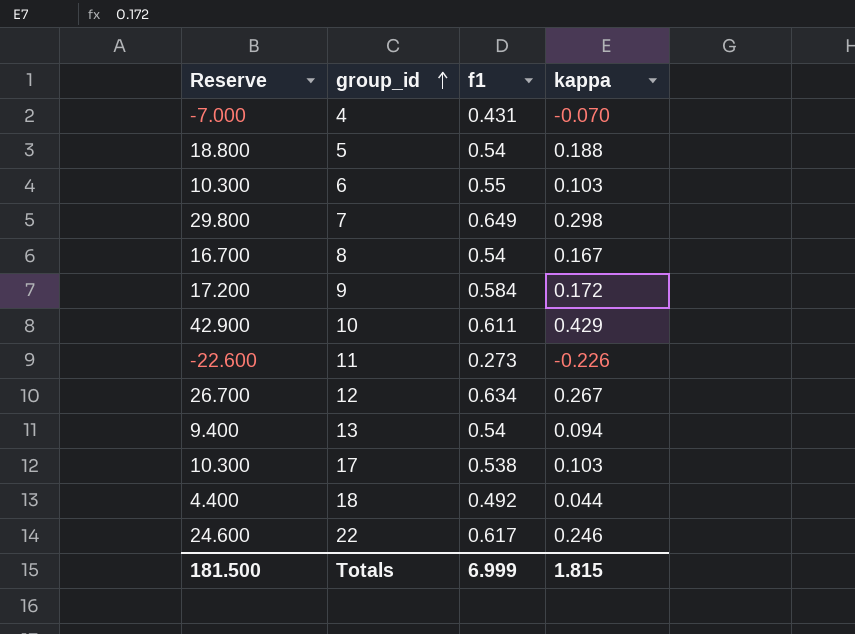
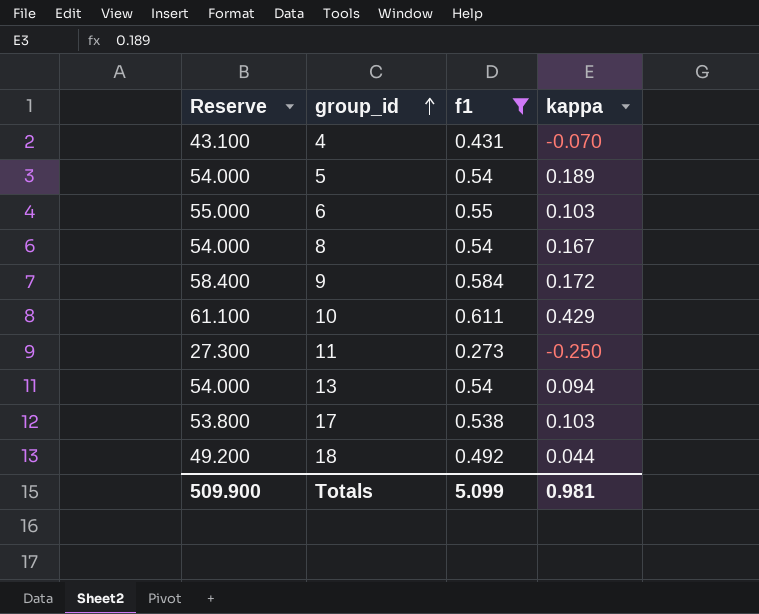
filter: none -> f1 <= 0.611
column Reserve | formula: [kappa] * 100 -> [f1] * 100
5 | kappa: 0.188 -> 0.189
11 | kappa: -0.226 -> -0.250
Totals | Reserve: 181.500 -> 509.900
Totals | f1: 6.999 -> 5.099
Totals | kappa: 1.815 -> 0.981

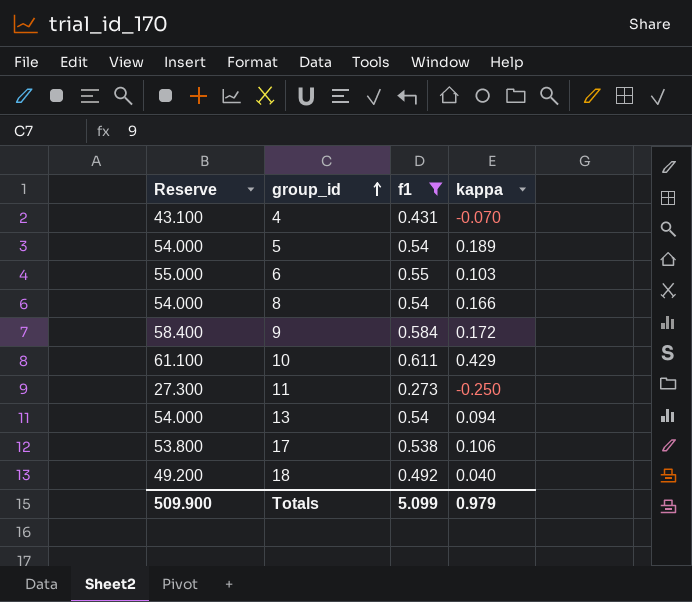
8 | kappa: 0.167 -> 0.166
17 | kappa: 0.103 -> 0.106
18 | kappa: 0.044 -> 0.040
Totals | kappa: 0.981 -> 0.979

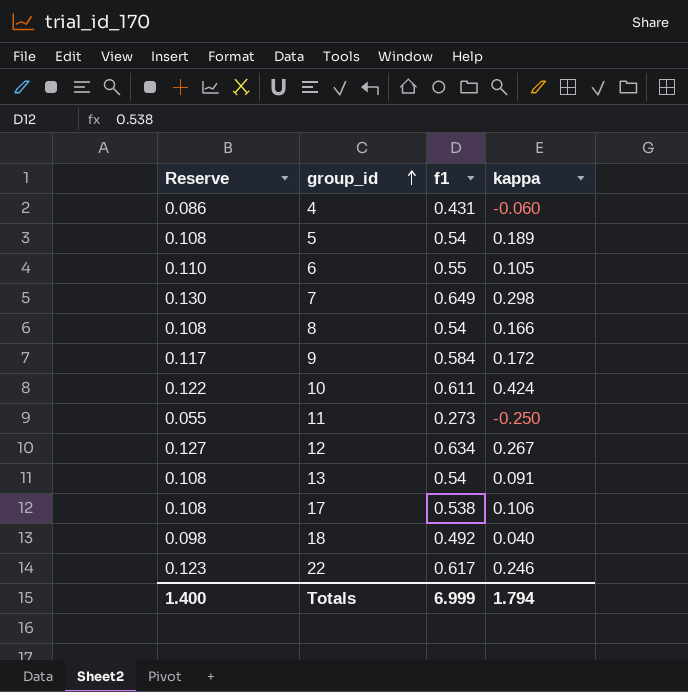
filter: f1 <= 0.611 -> none
column Reserve | formula: [f1] * 100 -> [f1] * 0.2
4 | kappa: -0.070 -> -0.060
6 | kappa: 0.103 -> 0.105
10 | kappa: 0.429 -> 0.424
13 | kappa: 0.094 -> 0.091
Totals | Reserve: 509.900 -> 1.400
Totals | f1: 5.099 -> 6.999
Totals | kappa: 0.979 -> 1.794

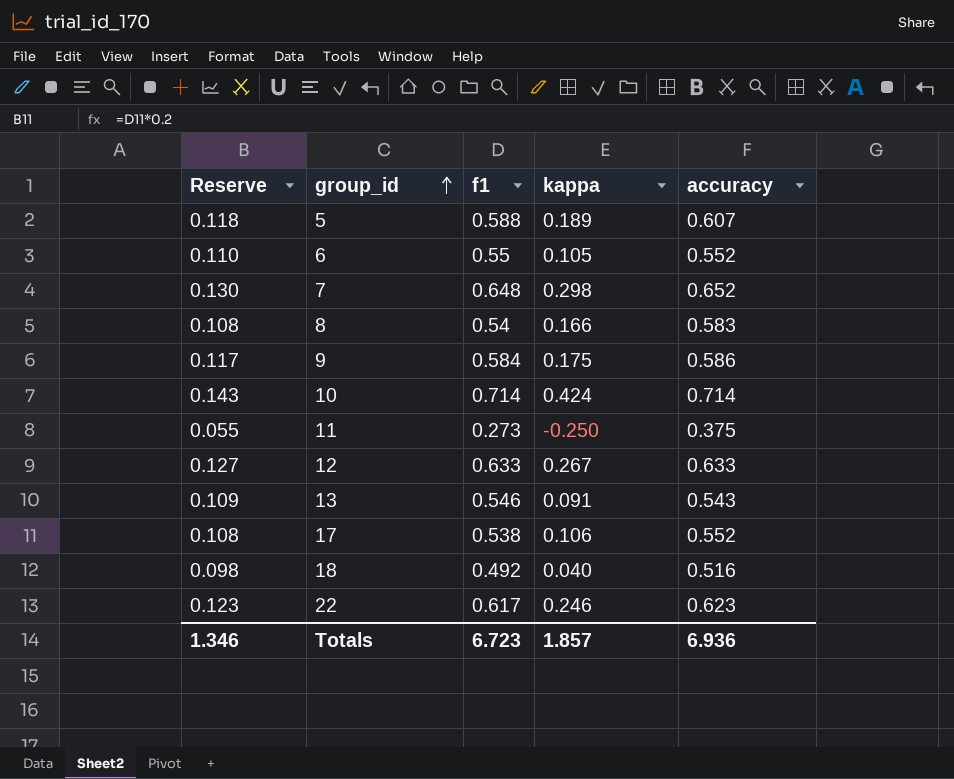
column accuracy | position: none -> 5
row 4: 0.086 | 0.431 | -0.060 -> none
5 | Reserve: 0.108 -> 0.118
5 | f1: 0.54 -> 0.588
7 | f1: 0.649 -> 0.648
9 | kappa: 0.172 -> 0.175
10 | Reserve: 0.122 -> 0.143
10 | f1: 0.611 -> 0.714
12 | f1: 0.634 -> 0.633
13 | Reserve: 0.108 -> 0.109
13 | f1: 0.54 -> 0.546
Totals | Reserve: 1.400 -> 1.346
Totals | f1: 6.999 -> 6.723
Totals | kappa: 1.794 -> 1.857

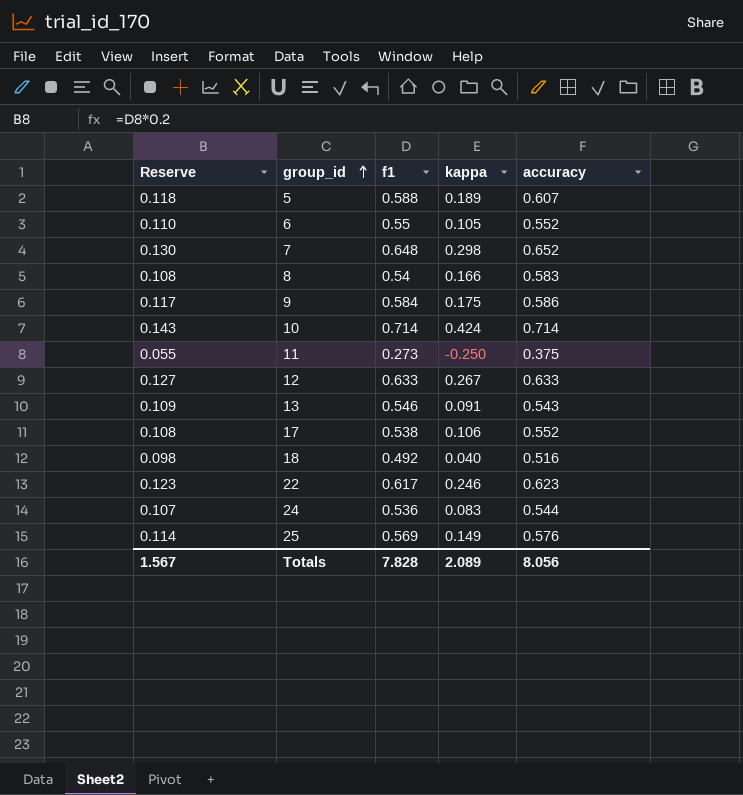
row 24: none -> 0.107 | 0.536 | 0.083 | 0.544
row 25: none -> 0.114 | 0.569 | 0.149 | 0.576
Totals | Reserve: 1.346 -> 1.567
Totals | f1: 6.723 -> 7.828
Totals | kappa: 1.857 -> 2.089
Totals | accuracy: 6.936 -> 8.056

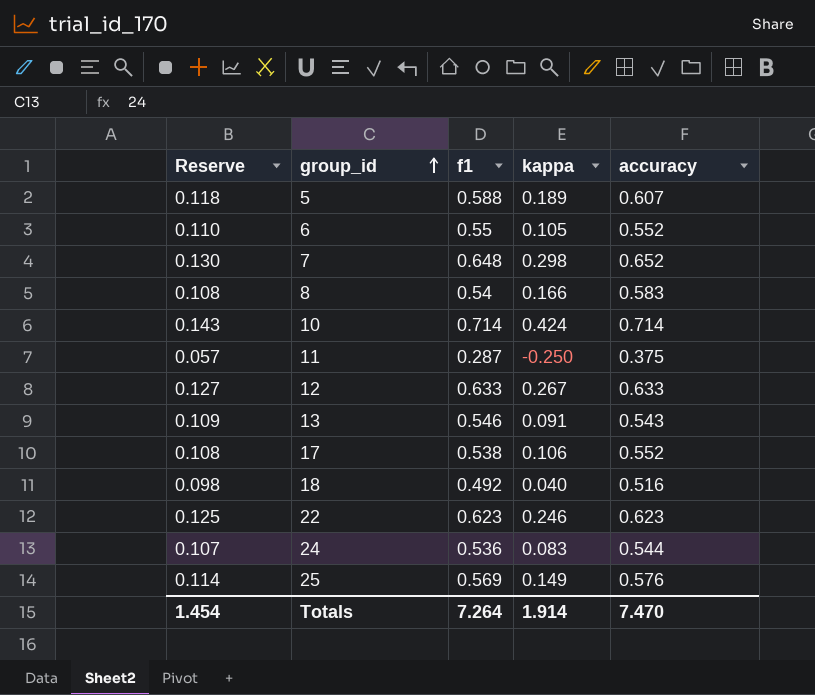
row 9: 0.117 | 0.584 | 0.175 | 0.586 -> none
11 | Reserve: 0.055 -> 0.057
11 | f1: 0.273 -> 0.287
22 | Reserve: 0.123 -> 0.125
22 | f1: 0.617 -> 0.623
Totals | Reserve: 1.567 -> 1.454
Totals | f1: 7.828 -> 7.264
Totals | kappa: 2.089 -> 1.914
Totals | accuracy: 8.056 -> 7.470

